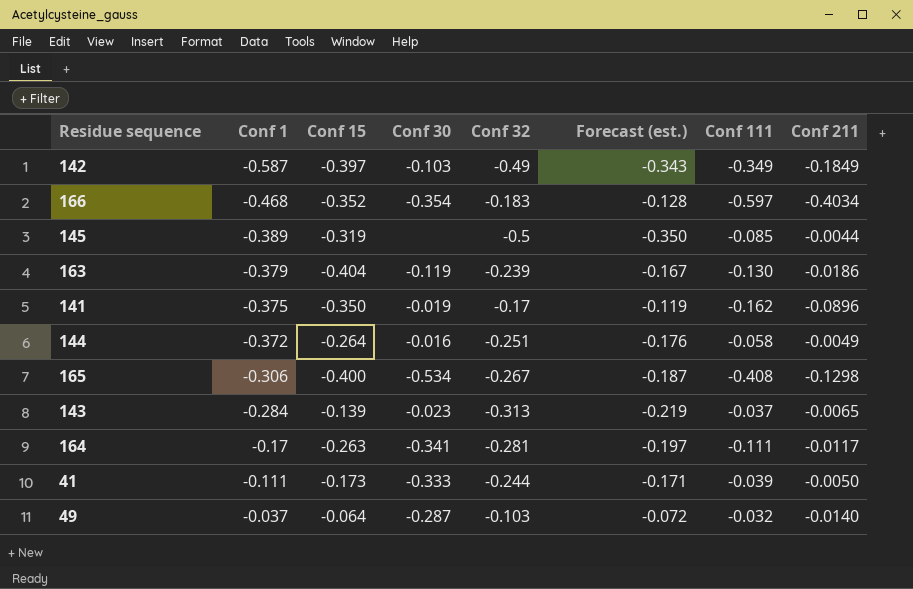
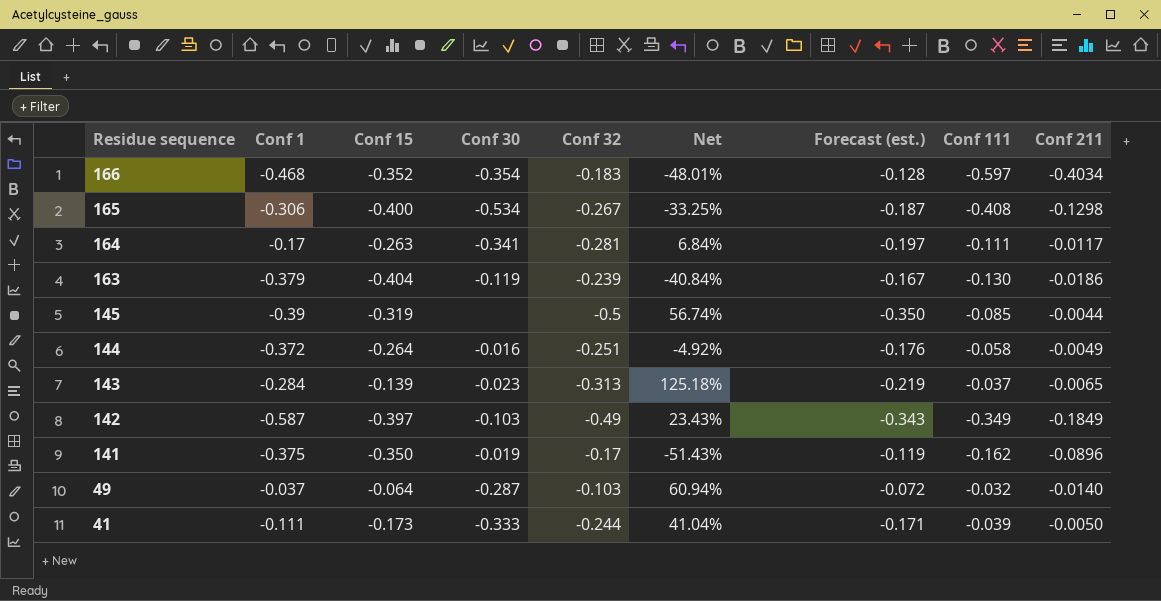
row order: Conf 1 ascending -> Residue sequence descending
column Net | formula: none -> ([Conf 32] - [Conf 15]) / [Conf 15]
145 | Conf 1: -0.389 -> -0.39

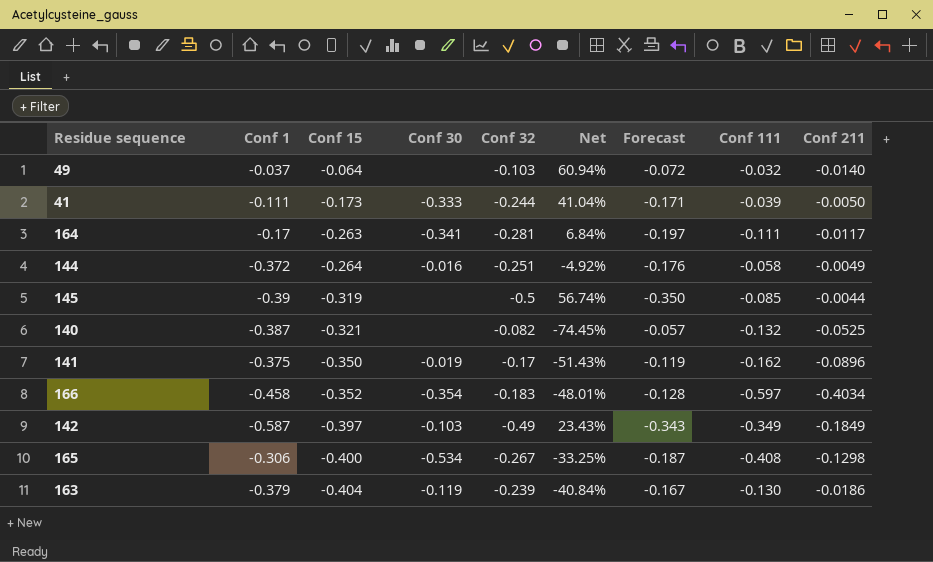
row order: Residue sequence descending -> Conf 15 descending
column name: Forecast (est.) -> Forecast
row 143: -0.284 | -0.139 | -0.023 | -0.313 | 125.18% | -0.219 | -0.037 | -0.0065 -> none
49 | Conf 30: -0.287 -> none
row 140: none -> -0.387 | -0.321 | none | -0.082 | -74.45% | -0.057 | -0.132 | -0.0525
166 | Conf 1: -0.468 -> -0.458

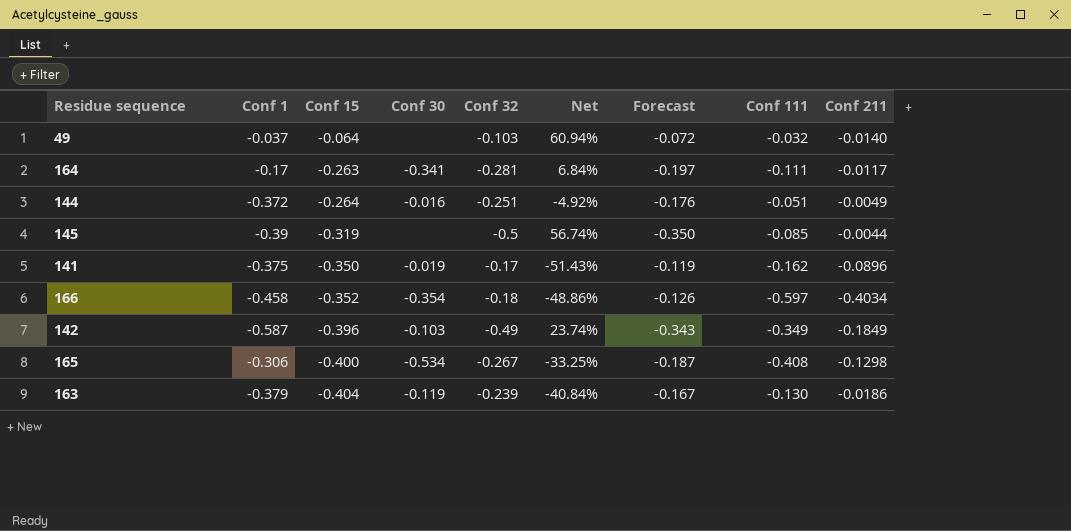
row 41: -0.111 | -0.173 | -0.333 | -0.244 | 41.04% | -0.171 | -0.039 | -0.0050 -> none
row 140: -0.387 | -0.321 | none | -0.082 | -74.45% | -0.057 | -0.132 | -0.0525 -> none
144 | Conf 111: -0.058 -> -0.051
166 | Conf 32: -0.183 -> -0.18
166 | Net: -48.01% -> -48.86%
166 | Forecast: -0.128 -> -0.126
142 | Conf 15: -0.397 -> -0.396
142 | Net: 23.43% -> 23.74%

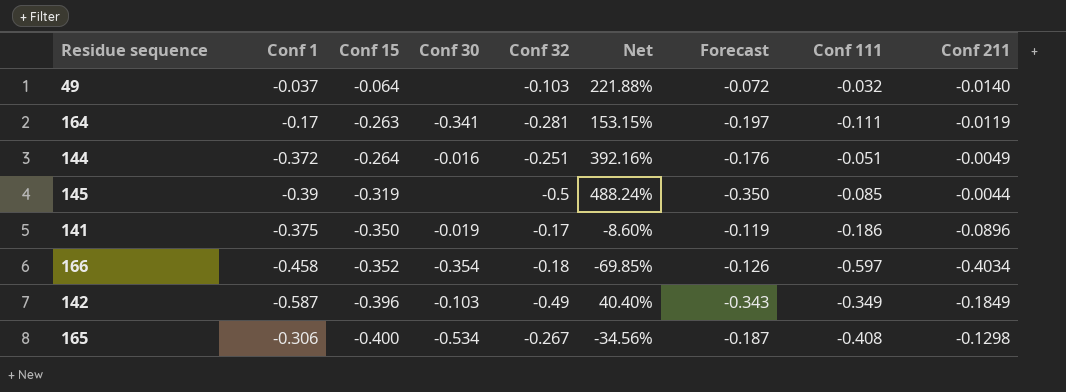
column Net | formula: ([Conf 32] - [Conf 15]) / [Conf 15] -> ([Conf 32] - [Conf 111]) / [Conf 111]
row 163: -0.379 | -0.404 | -0.119 | -0.239 | -40.84% | -0.167 | -0.130 | -0.0186 -> none
164 | Conf 211: -0.0117 -> -0.0119
141 | Conf 111: -0.162 -> -0.186

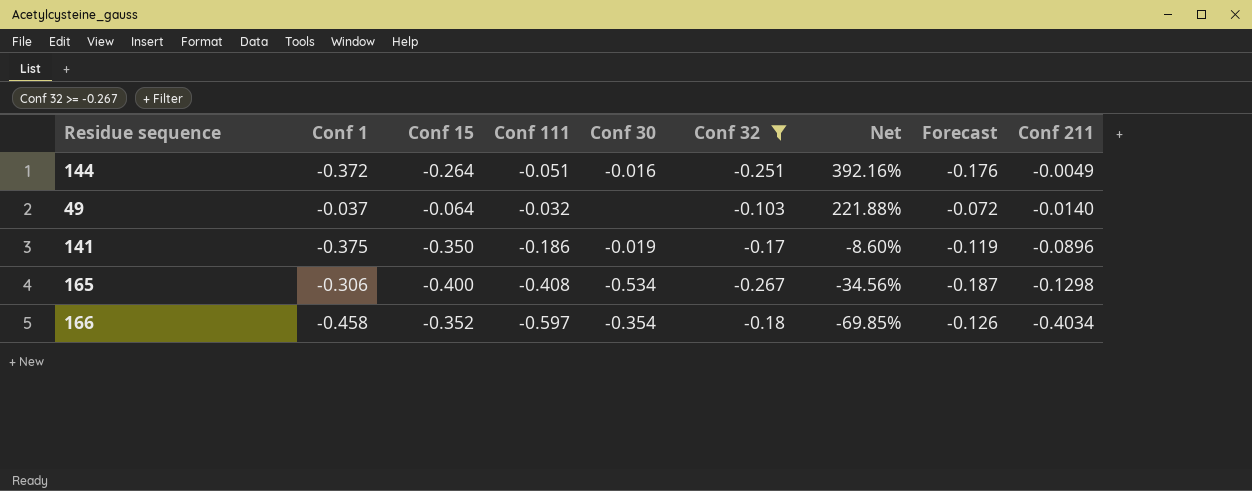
filter: none -> Conf 32 >= -0.267
row order: Conf 15 descending -> Net descending
column Conf 111 | position: 8 -> 4

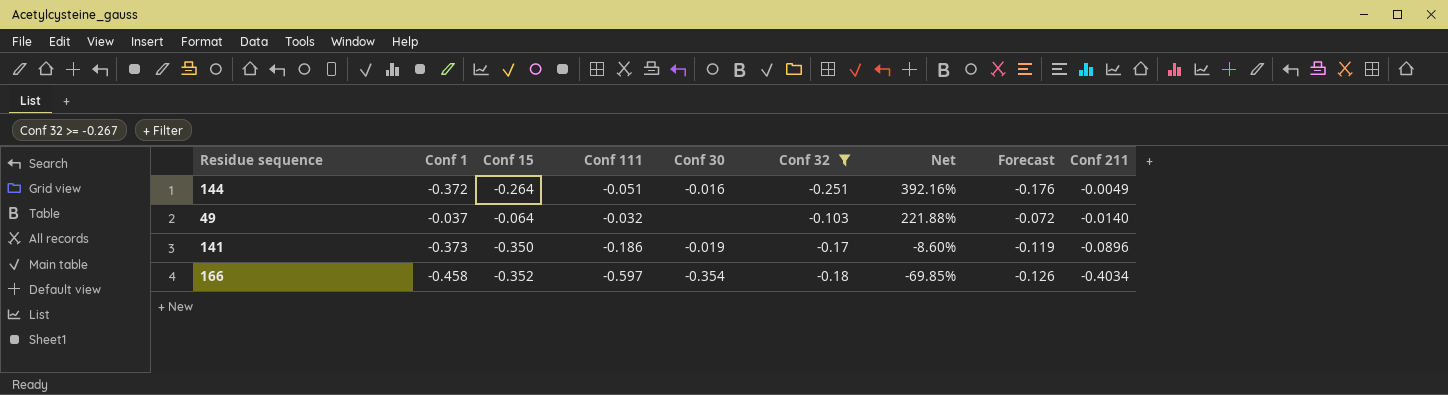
row 165: -0.306 | -0.400 | -0.408 | -0.534 | -0.267 | -34.56% | -0.187 | -0.1298 -> none
141 | Conf 1: -0.375 -> -0.373

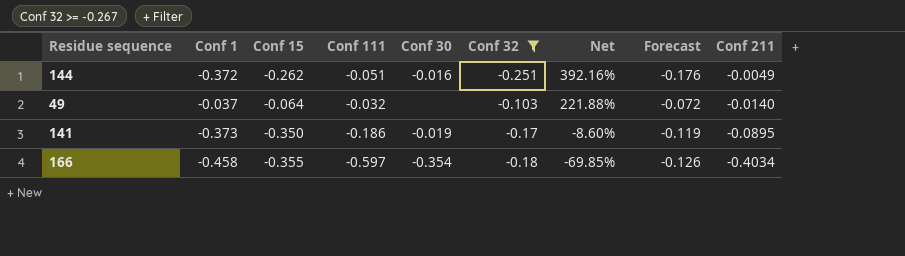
144 | Conf 15: -0.264 -> -0.262
141 | Conf 211: -0.0896 -> -0.0895
166 | Conf 15: -0.352 -> -0.355

